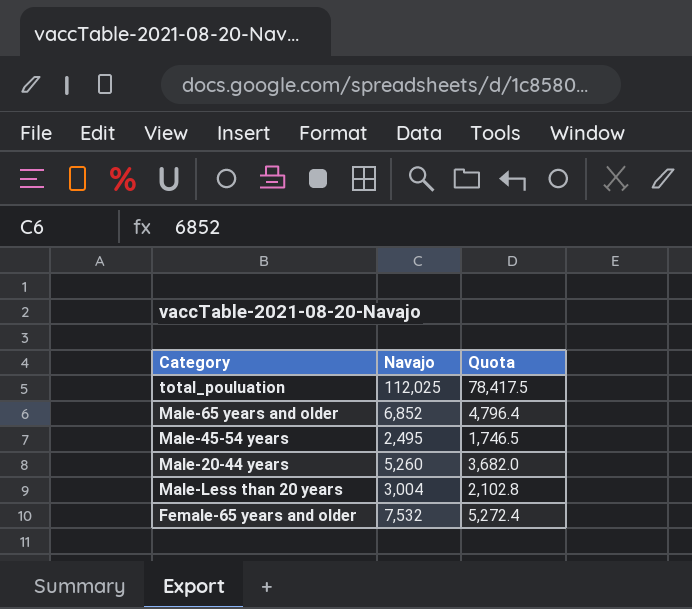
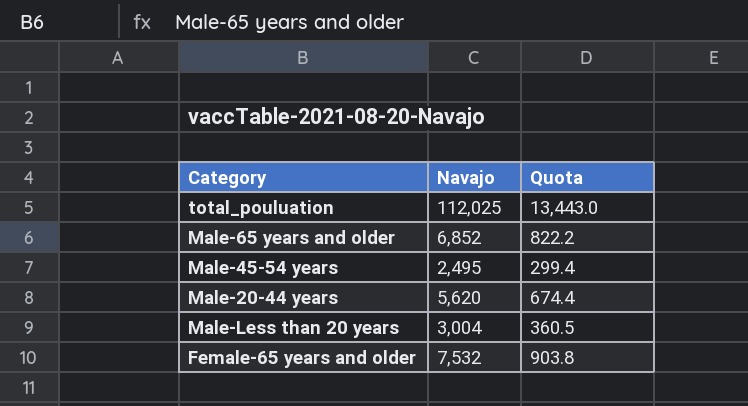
column Quota | formula: [Navajo] * 0.7 -> [Navajo] * 0.12
Male-20-44 years | Navajo: 5,260 -> 5,620

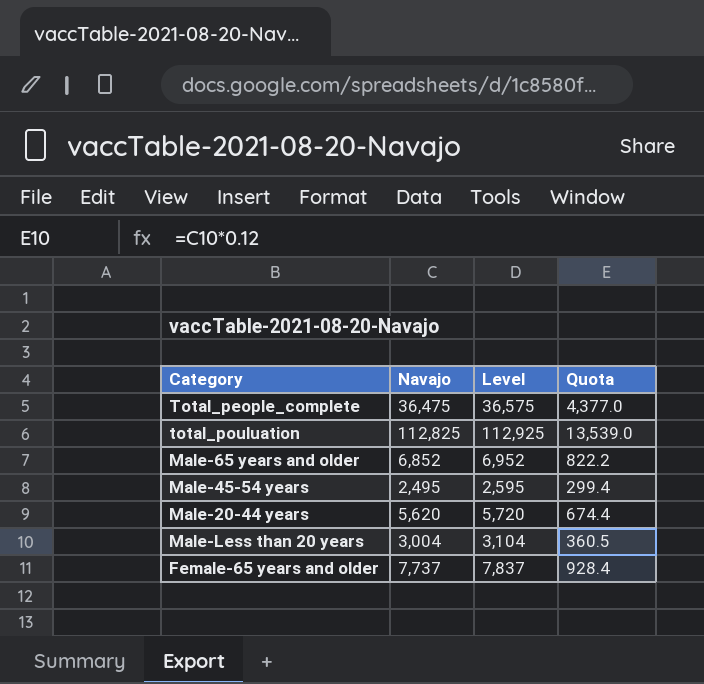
column Level | formula: none -> [Navajo] + 100
row Total_people_complete: none -> 36,475 | 36,575 | 4,377.0
total_pouluation | Navajo: 112,025 -> 112,825
total_pouluation | Quota: 13,443.0 -> 13,539.0
Female-65 years and older | Navajo: 7,532 -> 7,737
Female-65 years and older | Quota: 903.8 -> 928.4

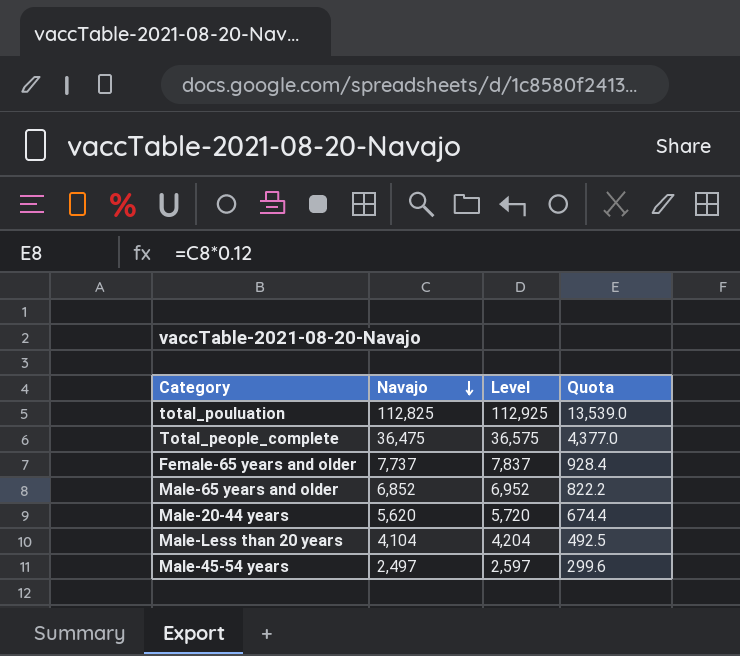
row order: none -> Navajo descending
Male-Less than 20 years | Navajo: 3,004 -> 4,104
Male-Less than 20 years | Level: 3,104 -> 4,204
Male-Less than 20 years | Quota: 360.5 -> 492.5
Male-45-54 years | Navajo: 2,495 -> 2,497
Male-45-54 years | Level: 2,595 -> 2,597
Male-45-54 years | Quota: 299.4 -> 299.6

